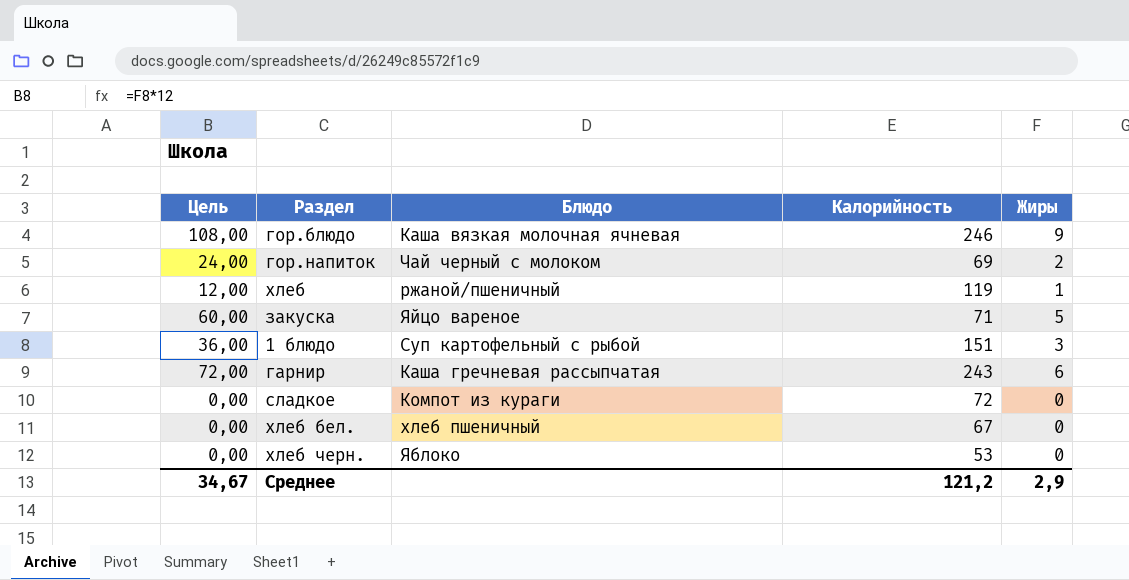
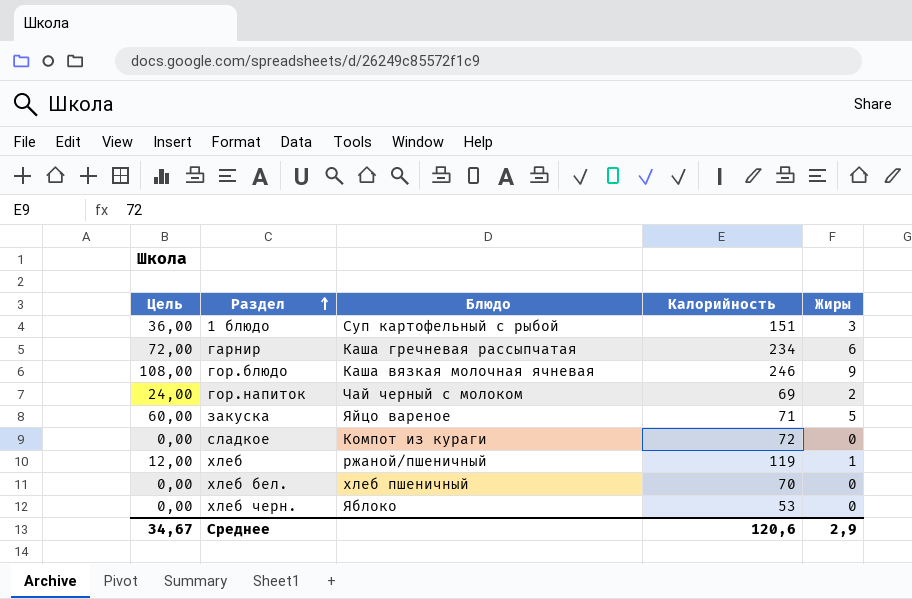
row order: none -> Раздел ascending
гарнир | Калорийность: 243 -> 234
хлеб бел. | Калорийность: 67 -> 70
Среднее | Калорийность: 121,2 -> 120,6

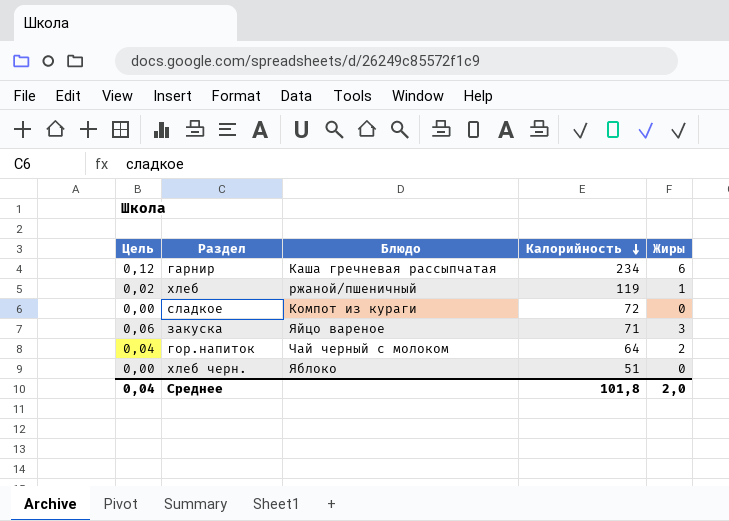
row order: Раздел ascending -> Калорийность descending
column Цель | formula: [Жиры] * 12 -> [Жиры] * 0,02
row 1 блюдо: 36,00 | Суп картофельный с рыбой | 151 | 3 -> none
row гор.блюдо: 108,00 | Каша вязкая молочная ячневая | 246 | 9 -> none
row хлеб бел.: 0,00 | хлеб пшеничный | 70 | 0 -> none
закуска | Жиры: 5 -> 3
гор.напиток | Калорийность: 69 -> 64
хлеб черн. | Калорийность: 53 -> 51
Среднее | Цель: 34,67 -> 0,04
Среднее | Калорийность: 120,6 -> 101,8
Среднее | Жиры: 2,9 -> 2,0

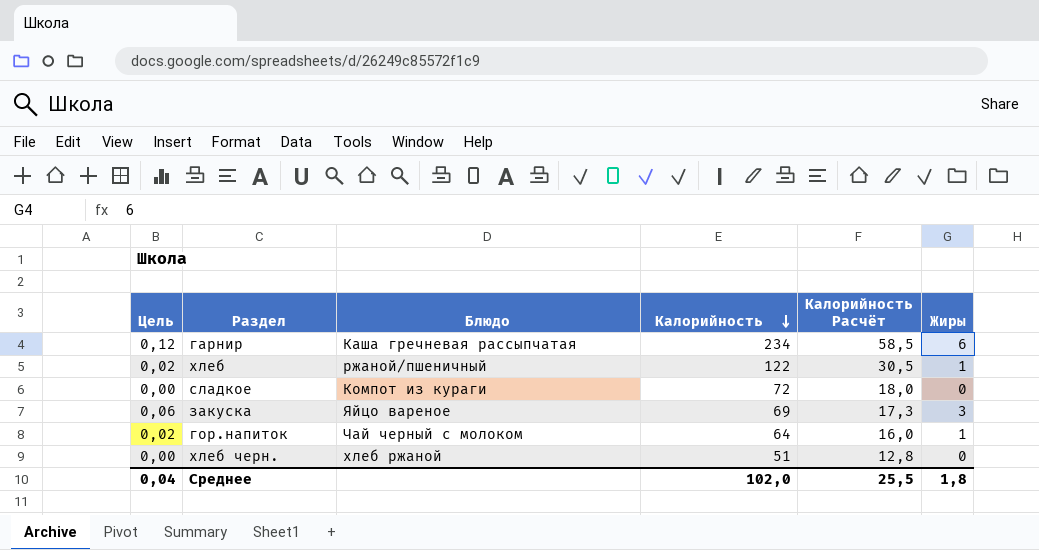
column Калорийность Расчёт | formula: none -> [Калорийность] * 0,25
хлеб | Калорийность: 119 -> 122
закуска | Калорийность: 71 -> 69
гор.напиток | Цель: 0,04 -> 0,02
гор.напиток | Жиры: 2 -> 1
хлеб черн. | Блюдо: Яблоко -> хлеб ржаной
Среднее | Калорийность: 101,8 -> 102,0
Среднее | Жиры: 2,0 -> 1,8

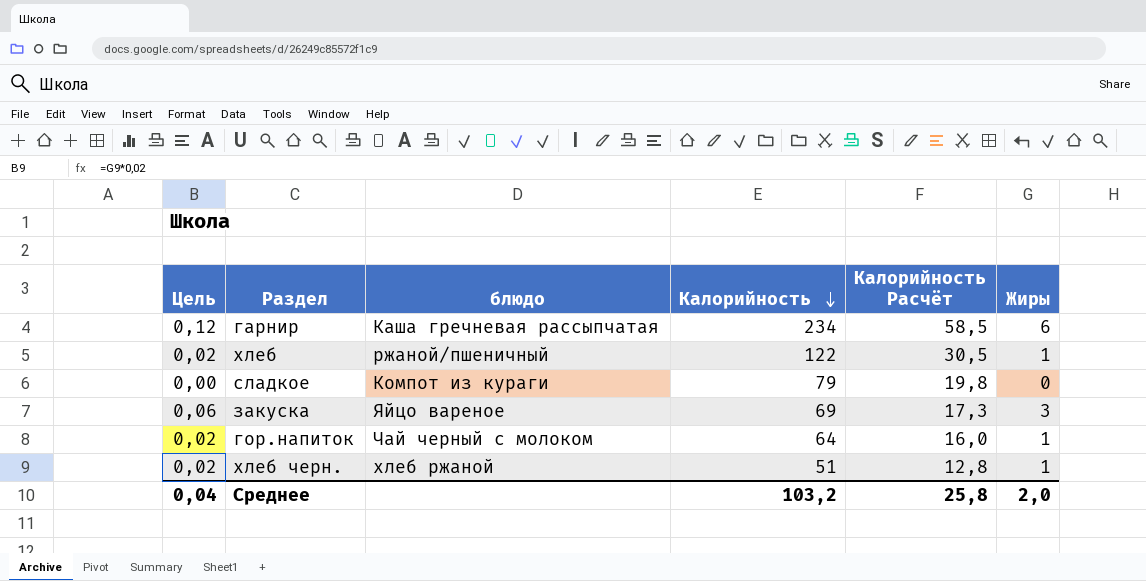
column name: Блюдо -> блюдо
сладкое | Калорийность: 72 -> 79
сладкое | Калорийность Расчёт: 18,0 -> 19,8
хлеб черн. | Цель: 0,00 -> 0,02
хлеб черн. | Жиры: 0 -> 1
Среднее | Калорийность: 102,0 -> 103,2
Среднее | Калорийность Расчёт: 25,5 -> 25,8
Среднее | Жиры: 1,8 -> 2,0

